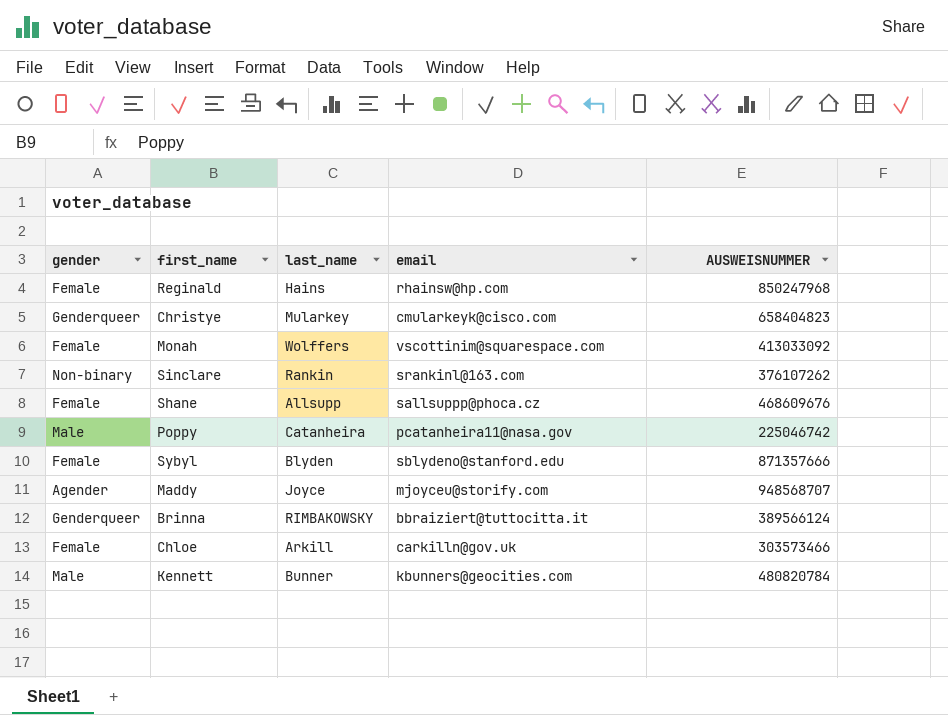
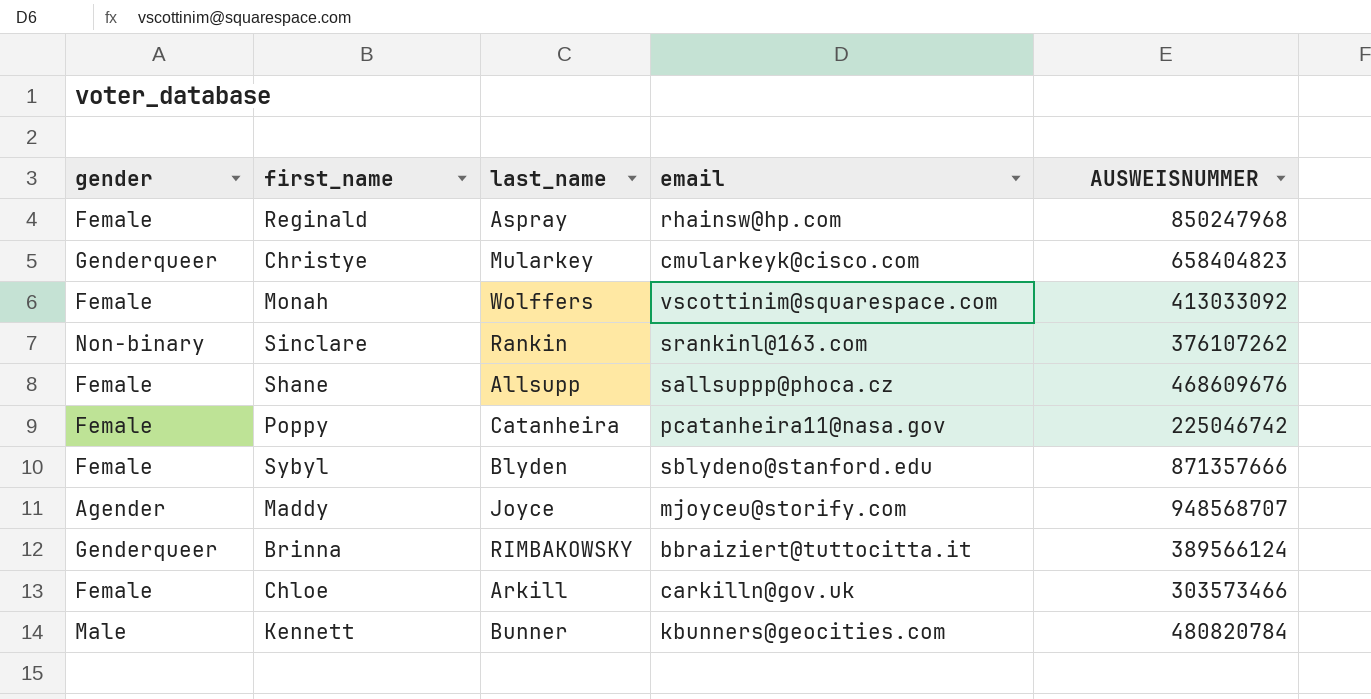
Reginald | last_name: Hains -> Aspray
Poppy | gender: Male -> Female

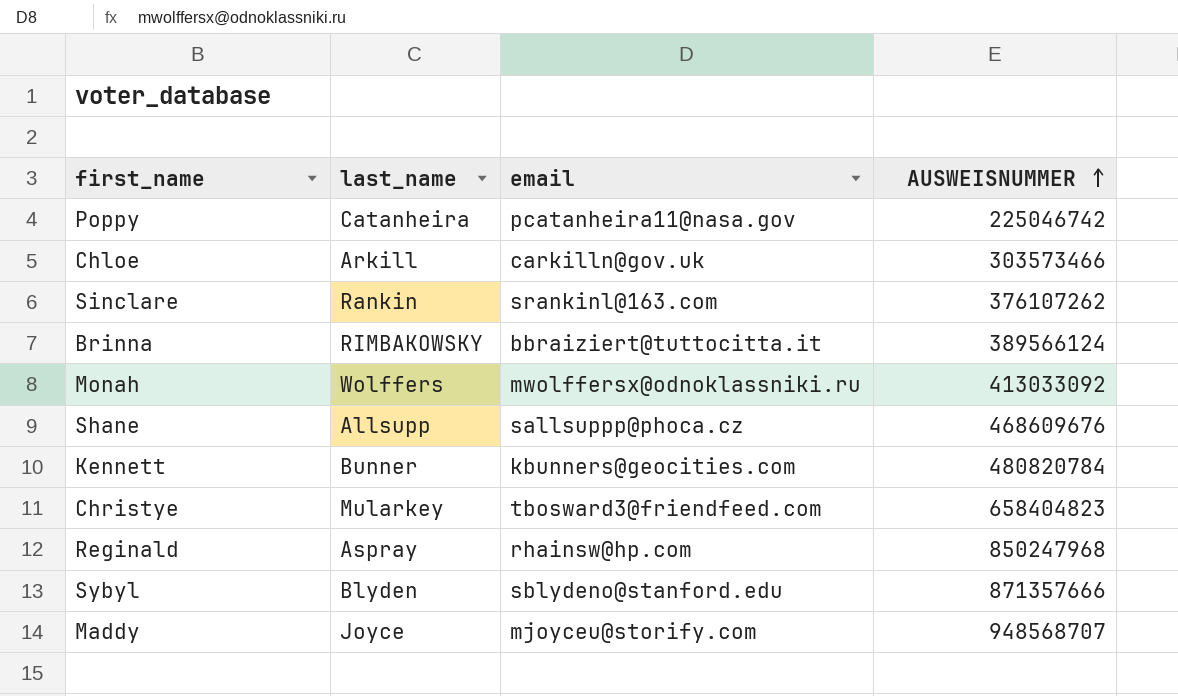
row order: none -> AUSWEISNUMMER ascending
column gender | position: 1 -> none
Monah | email: vscottinim@squarespace.com -> mwolffersx@odnoklassniki.ru
Christye | email: cmularkeyk@cisco.com -> tbosward3@friendfeed.com

